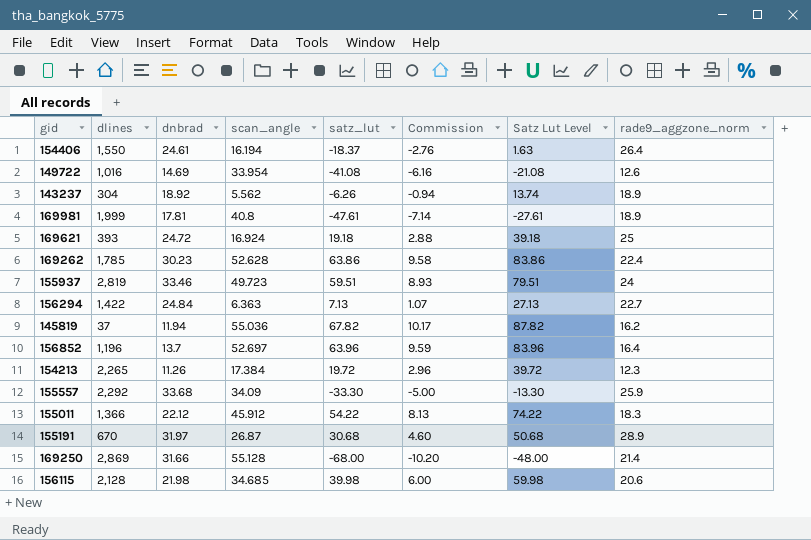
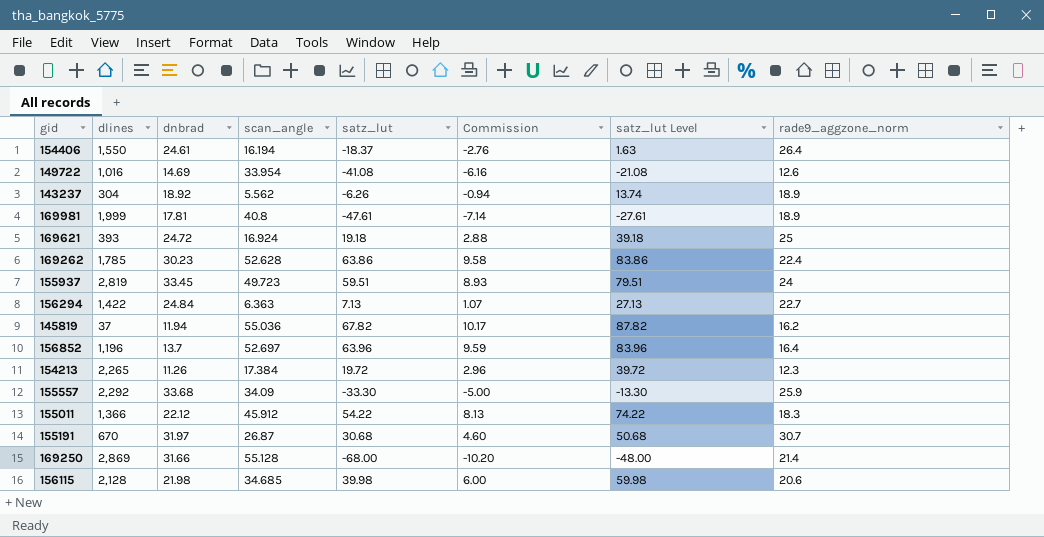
column name: Satz Lut Level -> satz_lut Level
155937 | dnbrad: 33.46 -> 33.45
155191 | rade9_aggzone_norm: 28.9 -> 30.7

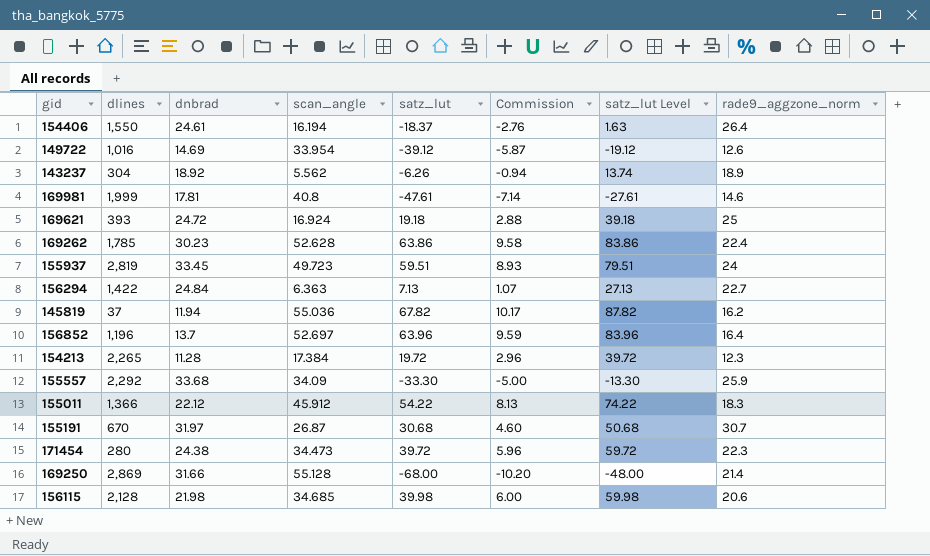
149722 | satz_lut: -41.08 -> -39.12
149722 | Commission: -6.16 -> -5.87
149722 | satz_lut Level: -21.08 -> -19.12
169981 | rade9_aggzone_norm: 18.9 -> 14.6
154213 | dnbrad: 11.26 -> 11.28
row 171454: none -> 280 | 24.38 | 34.473 | 39.72 | 5.96 | 59.72 | 22.3

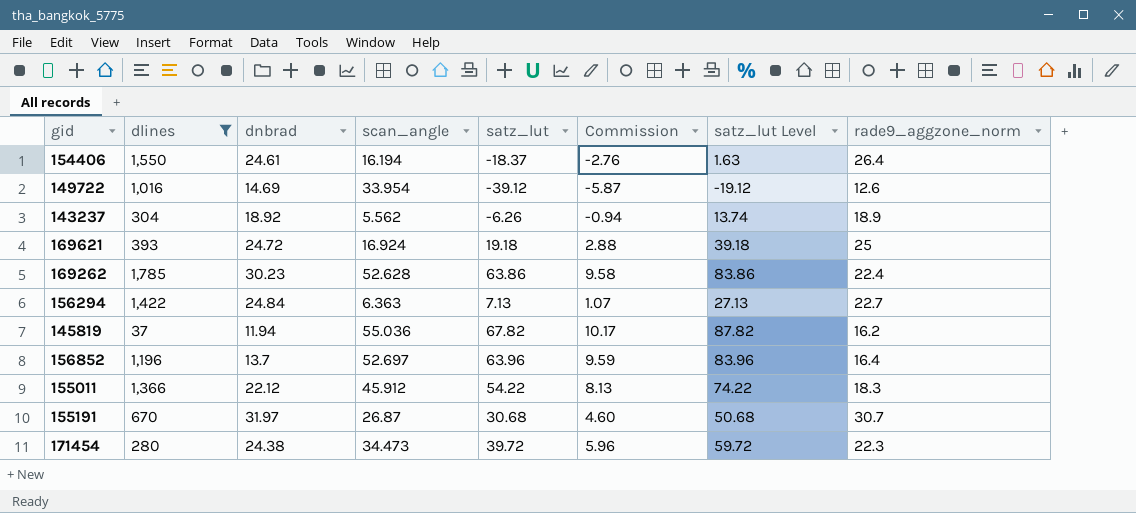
filter: none -> dlines <= 1,785

